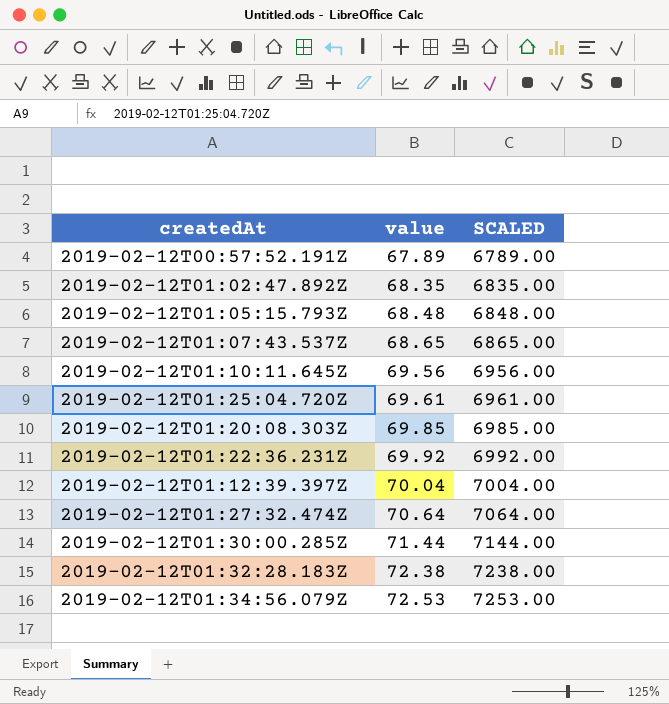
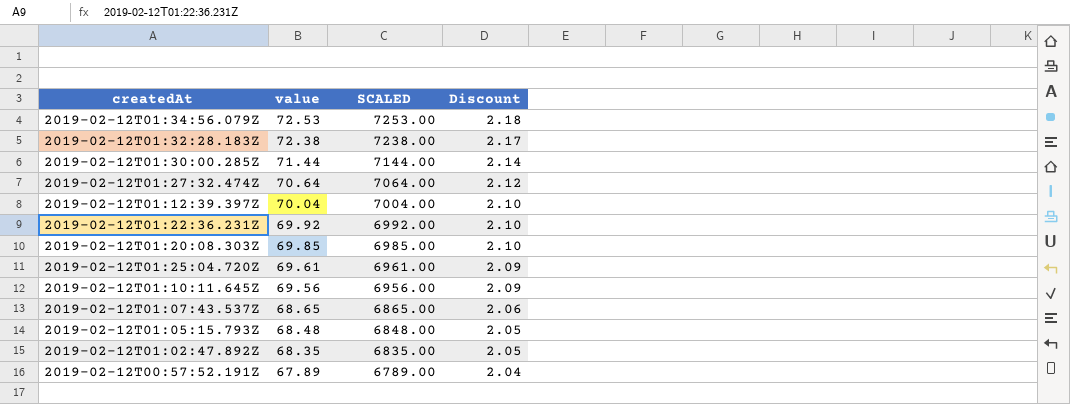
row order: value ascending -> value descending
column Discount | formula: none -> [value] * 0.03

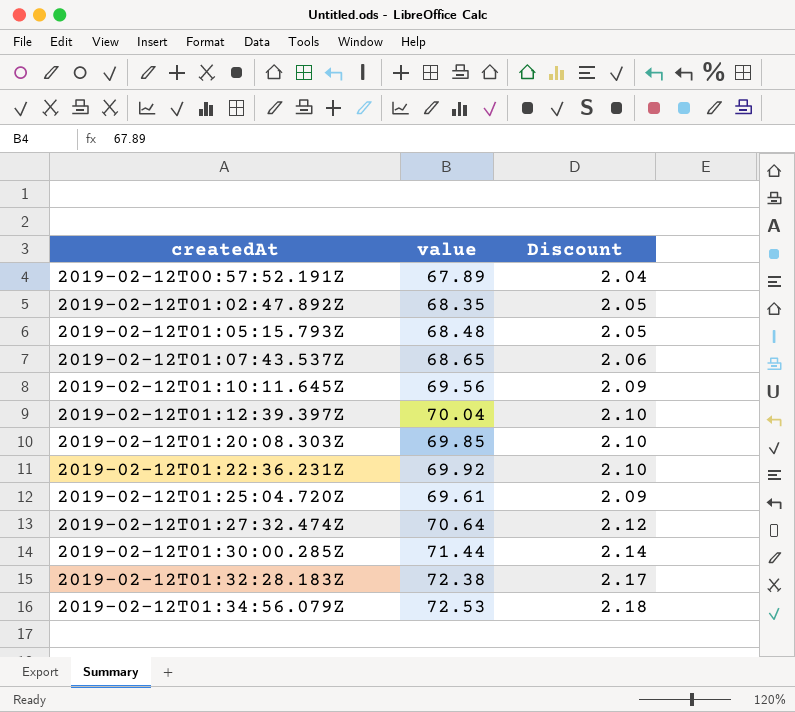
row order: value descending -> createdAt ascending
column SCALED | formula: [value] * 100 -> none

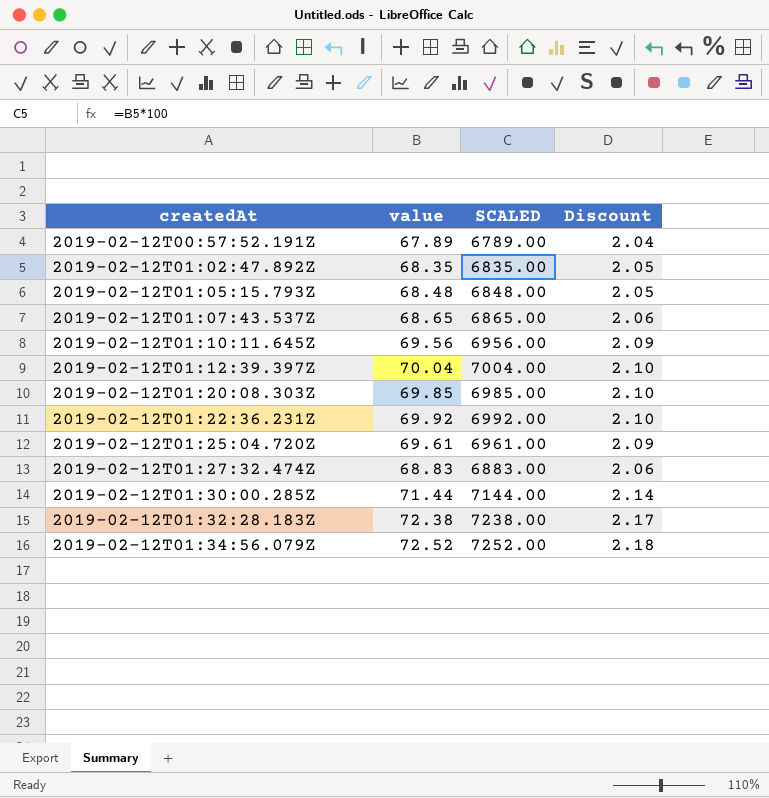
column SCALED | formula: none -> [value] * 100
2019-02-12T01:27:32.474Z | value: 70.64 -> 68.83
2019-02-12T01:27:32.474Z | Discount: 2.12 -> 2.06
2019-02-12T01:34:56.079Z | value: 72.53 -> 72.52

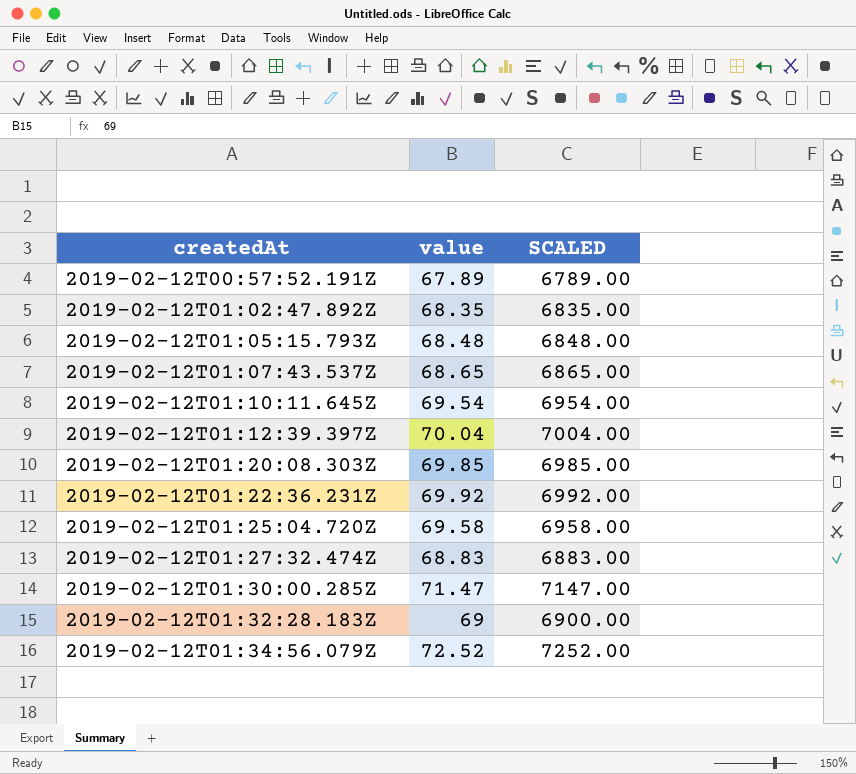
column Discount | formula: [value] * 0.03 -> none
2019-02-12T01:10:11.645Z | value: 69.56 -> 69.54
2019-02-12T01:10:11.645Z | SCALED: 6956.00 -> 6954.00
2019-02-12T01:25:04.720Z | value: 69.61 -> 69.58
2019-02-12T01:25:04.720Z | SCALED: 6961.00 -> 6958.00
2019-02-12T01:30:00.285Z | value: 71.44 -> 71.47
2019-02-12T01:30:00.285Z | SCALED: 7144.00 -> 7147.00
2019-02-12T01:32:28.183Z | value: 72.38 -> 69
2019-02-12T01:32:28.183Z | SCALED: 7238.00 -> 6900.00

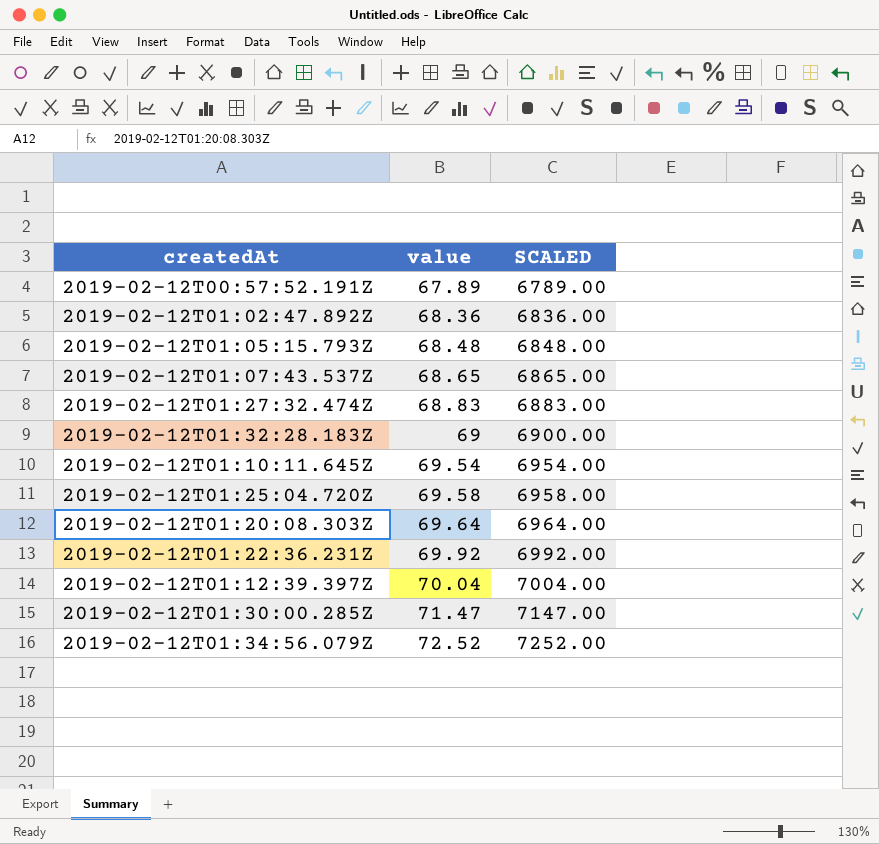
row order: createdAt ascending -> value ascending
2019-02-12T01:02:47.892Z | value: 68.35 -> 68.36
2019-02-12T01:02:47.892Z | SCALED: 6835.00 -> 6836.00
2019-02-12T01:20:08.303Z | value: 69.85 -> 69.64
2019-02-12T01:20:08.303Z | SCALED: 6985.00 -> 6964.00

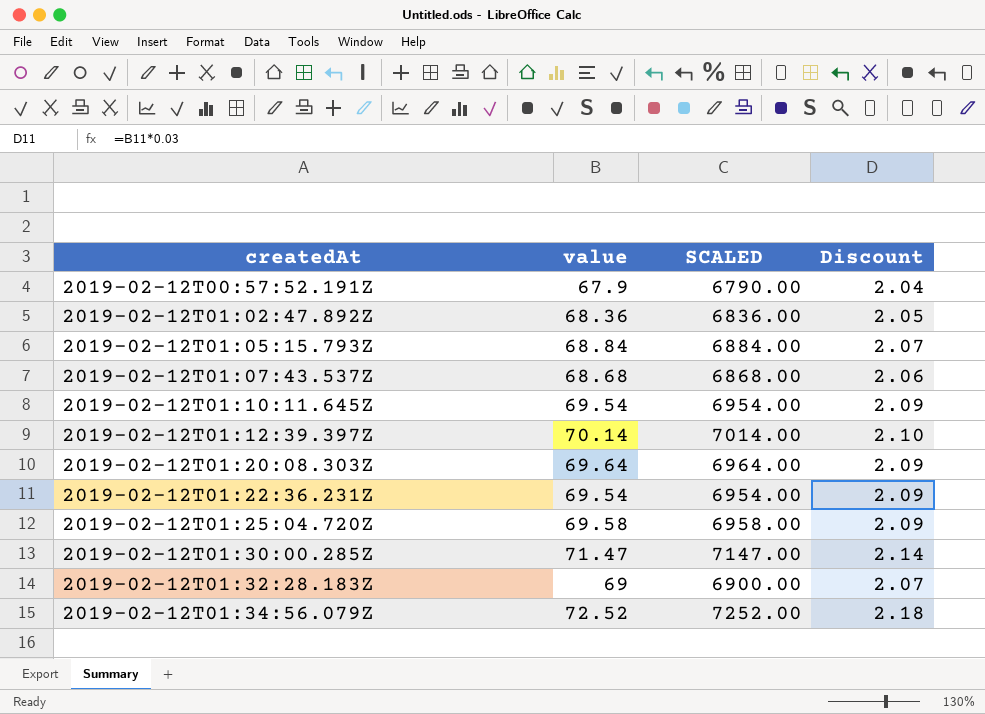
row order: value ascending -> createdAt ascending
column Discount | formula: none -> [value] * 0.03
row 2019-02-12T01:27:32.474Z: 68.83 | 6883.00 -> none
2019-02-12T00:57:52.191Z | value: 67.89 -> 67.9
2019-02-12T00:57:52.191Z | SCALED: 6789.00 -> 6790.00
2019-02-12T01:05:15.793Z | value: 68.48 -> 68.84
2019-02-12T01:05:15.793Z | SCALED: 6848.00 -> 6884.00
2019-02-12T01:07:43.537Z | value: 68.65 -> 68.68
2019-02-12T01:07:43.537Z | SCALED: 6865.00 -> 6868.00
2019-02-12T01:12:39.397Z | value: 70.04 -> 70.14
2019-02-12T01:12:39.397Z | SCALED: 7004.00 -> 7014.00
2019-02-12T01:22:36.231Z | value: 69.92 -> 69.54
2019-02-12T01:22:36.231Z | SCALED: 6992.00 -> 6954.00

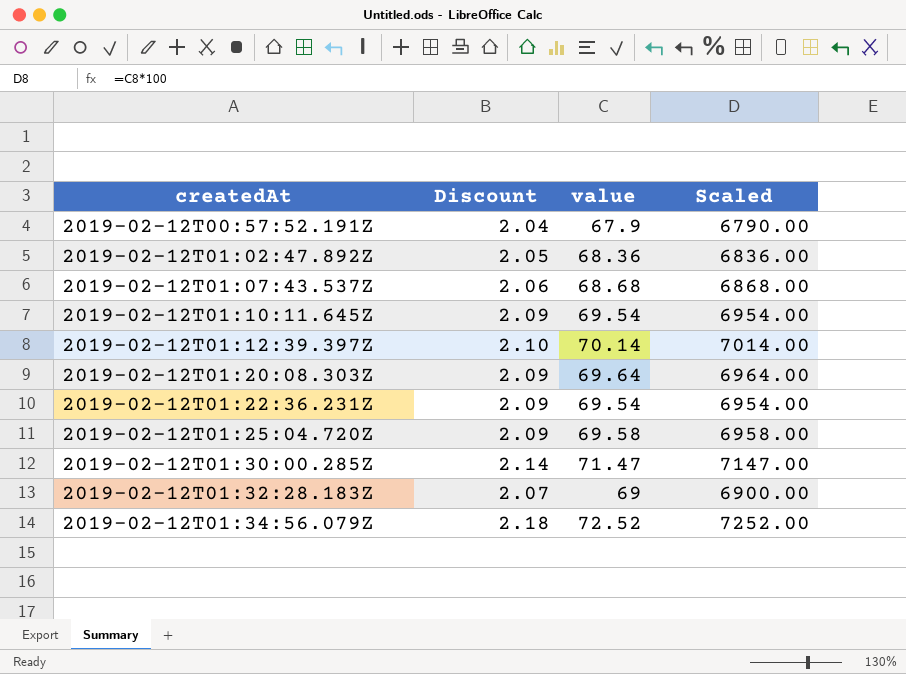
column Discount | position: 4 -> 2
column name: SCALED -> Scaled
row 2019-02-12T01:05:15.793Z: 68.84 | 6884.00 | 2.07 -> none

